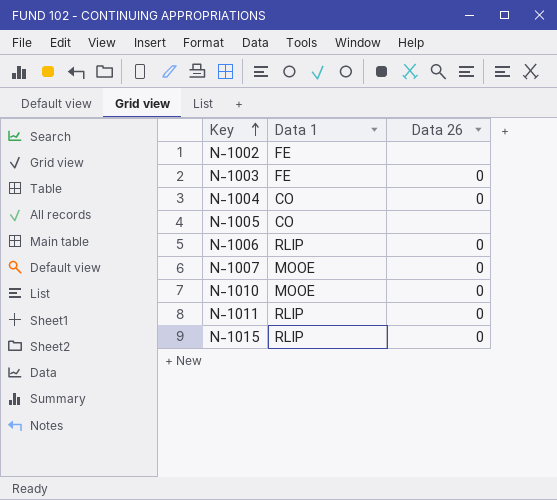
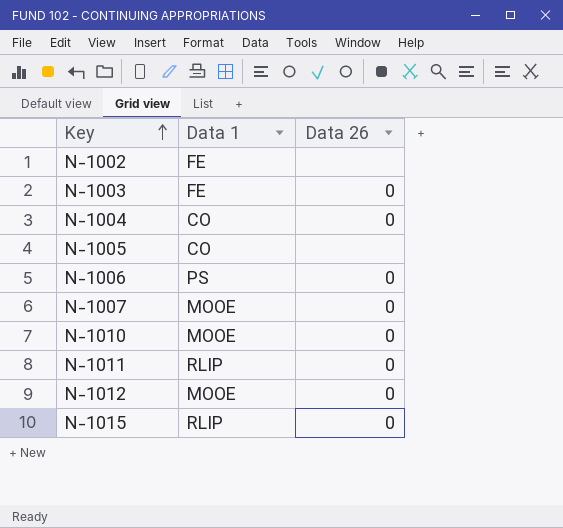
N-1006 | Data 1: RLIP -> PS
row N-1012: none -> MOOE | 0

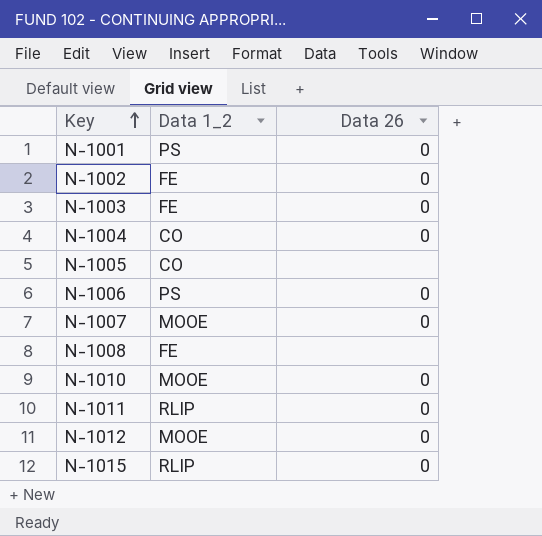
column name: Data 1 -> Data 1_2
row N-1001: none -> PS | 0
N-1002 | Data 26: none -> 0
row N-1008: none -> FE | none

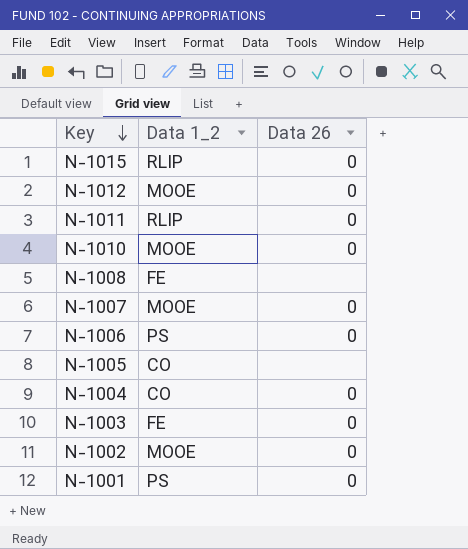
row order: Key ascending -> Key descending
N-1002 | Data 1_2: FE -> MOOE

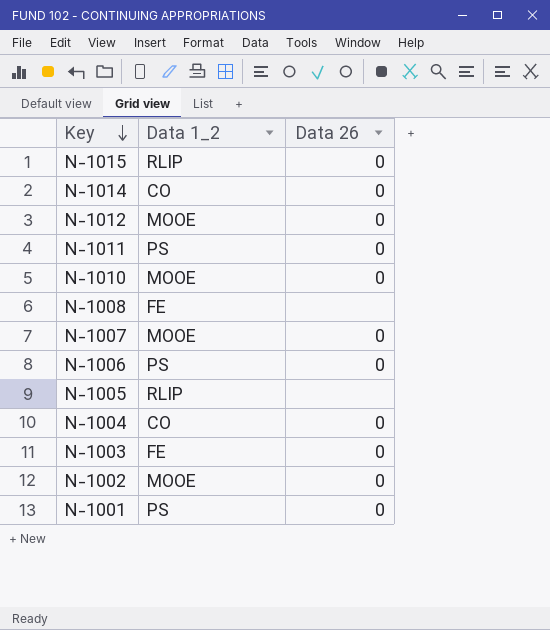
row N-1014: none -> CO | 0
N-1011 | Data 1_2: RLIP -> PS
N-1005 | Data 1_2: CO -> RLIP

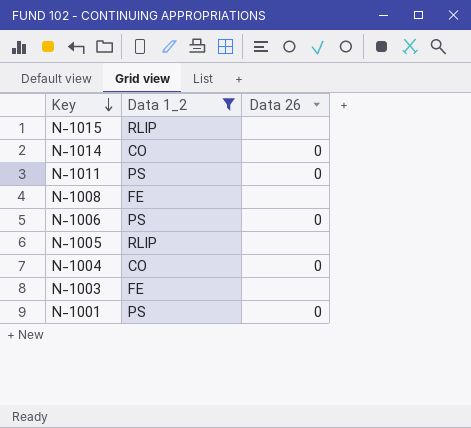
filter: none -> Data 1_2 != MOOE
N-1015 | Data 26: 0 -> none
N-1003 | Data 26: 0 -> none

